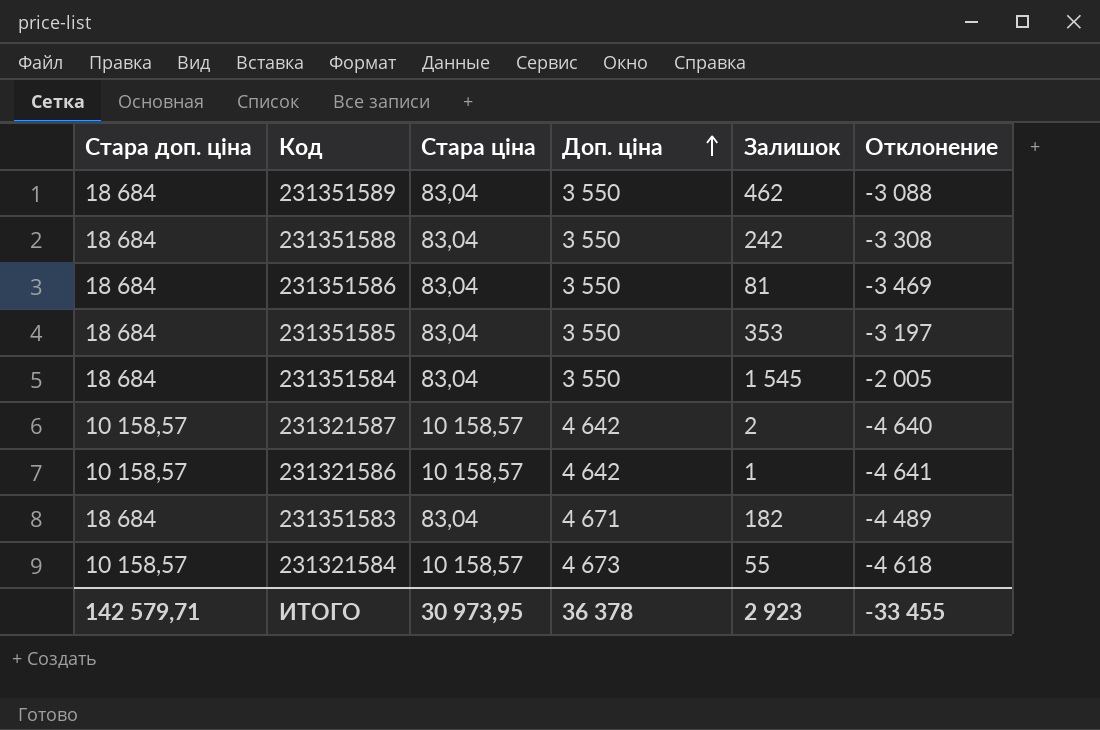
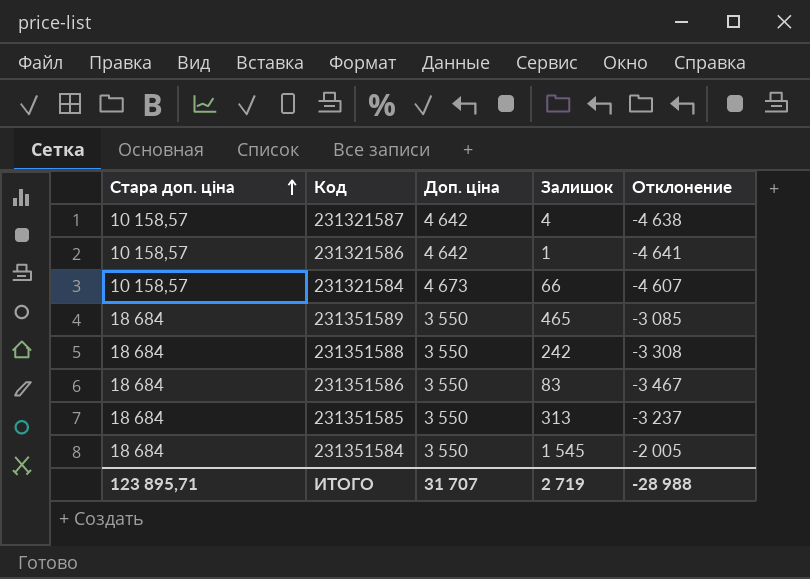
row order: Доп. ціна ascending -> Стара доп. ціна ascending
column Стара ціна | position: 3 -> none
row 231351583: 18 684 | 83,04 | 4 671 | 182 | -4 489 -> none
231321587 | Залишок: 2 -> 4
231321587 | Отклонение: -4 640 -> -4 638
231321584 | Залишок: 55 -> 66
231321584 | Отклонение: -4 618 -> -4 607
231351589 | Залишок: 462 -> 465
231351589 | Отклонение: -3 088 -> -3 085
231351586 | Залишок: 81 -> 83
231351586 | Отклонение: -3 469 -> -3 467
231351585 | Залишок: 353 -> 313
231351585 | Отклонение: -3 197 -> -3 237
ИТОГО | Стара доп. ціна: 142 579,71 -> 123 895,71
ИТОГО | Доп. ціна: 36 378 -> 31 707
ИТОГО | Залишок: 2 923 -> 2 719
ИТОГО | Отклонение: -33 455 -> -28 988

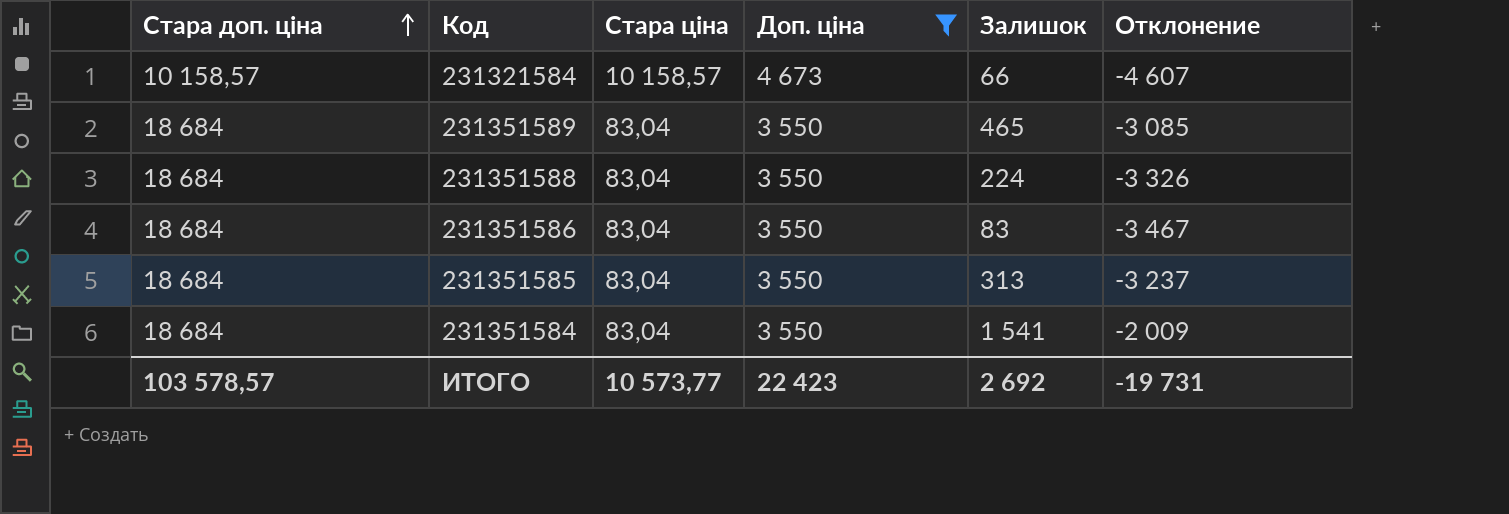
filter: none -> Доп. ціна != 4 642
column Стара ціна | position: none -> 3
231351588 | Залишок: 242 -> 224
231351588 | Отклонение: -3 308 -> -3 326
231351584 | Залишок: 1 545 -> 1 541
231351584 | Отклонение: -2 005 -> -2 009
ИТОГО | Стара доп. ціна: 123 895,71 -> 103 578,57
ИТОГО | Доп. ціна: 31 707 -> 22 423
ИТОГО | Залишок: 2 719 -> 2 692
ИТОГО | Отклонение: -28 988 -> -19 731

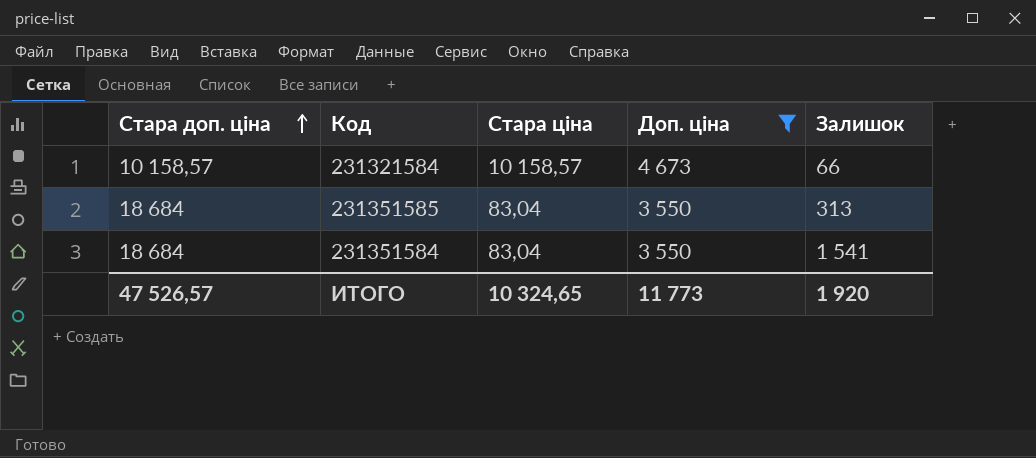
column Отклонение | formula: [Залишок] - [Доп. ціна] -> none
row 231351589: 18 684 | 83,04 | 3 550 | 465 | -3 085 -> none
row 231351588: 18 684 | 83,04 | 3 550 | 224 | -3 326 -> none
row 231351586: 18 684 | 83,04 | 3 550 | 83 | -3 467 -> none
ИТОГО | Стара доп. ціна: 103 578,57 -> 47 526,57
ИТОГО | Стара ціна: 10 573,77 -> 10 324,65
ИТОГО | Доп. ціна: 22 423 -> 11 773
ИТОГО | Залишок: 2 692 -> 1 920

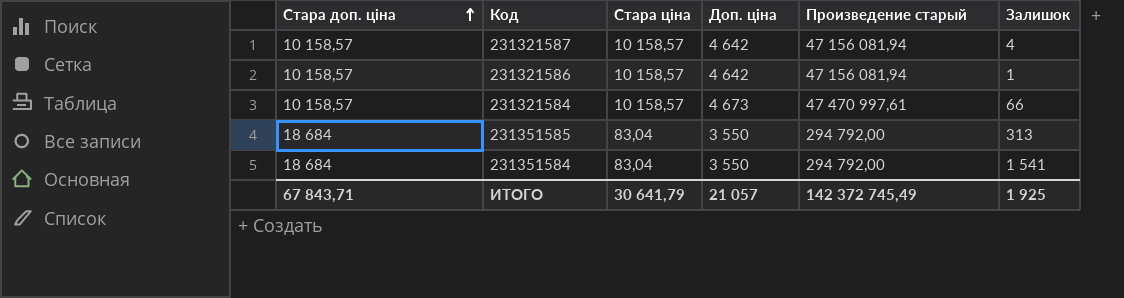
filter: Доп. ціна != 4 642 -> none
column Произведение старый | formula: none -> [Стара ціна] * [Доп. ціна]
ИТОГО | Стара доп. ціна: 47 526,57 -> 67 843,71
ИТОГО | Стара ціна: 10 324,65 -> 30 641,79
ИТОГО | Доп. ціна: 11 773 -> 21 057
ИТОГО | Залишок: 1 920 -> 1 925

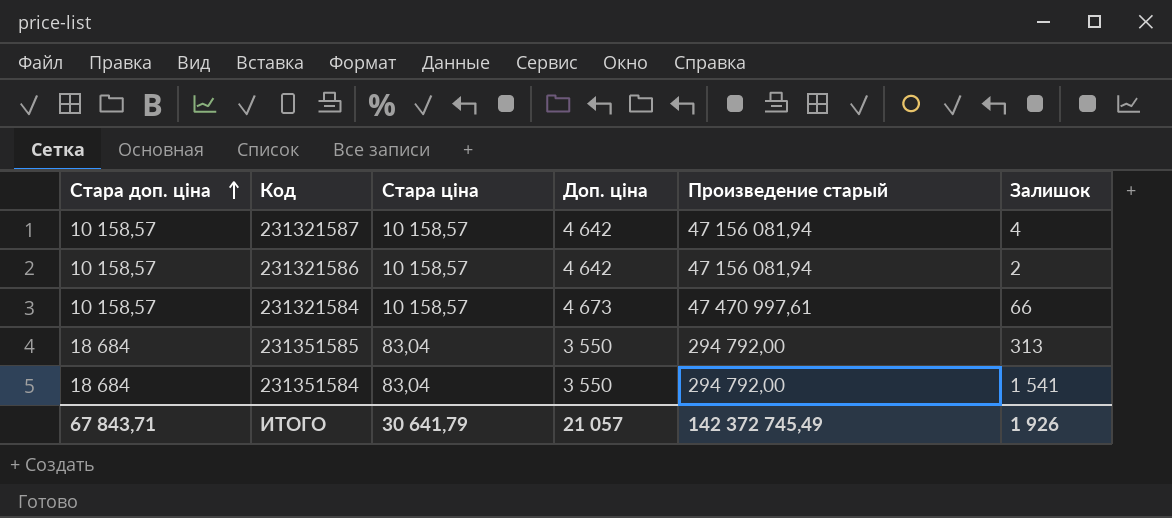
231321586 | Залишок: 1 -> 2
ИТОГО | Залишок: 1 925 -> 1 926

